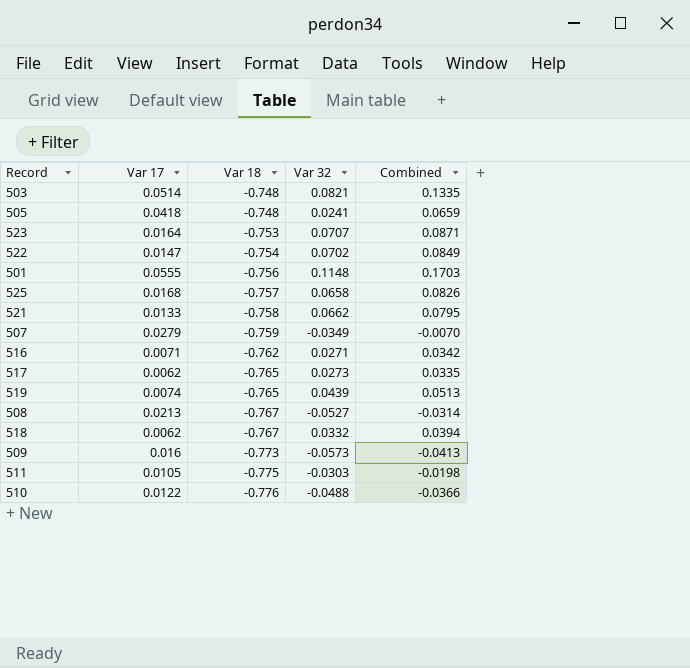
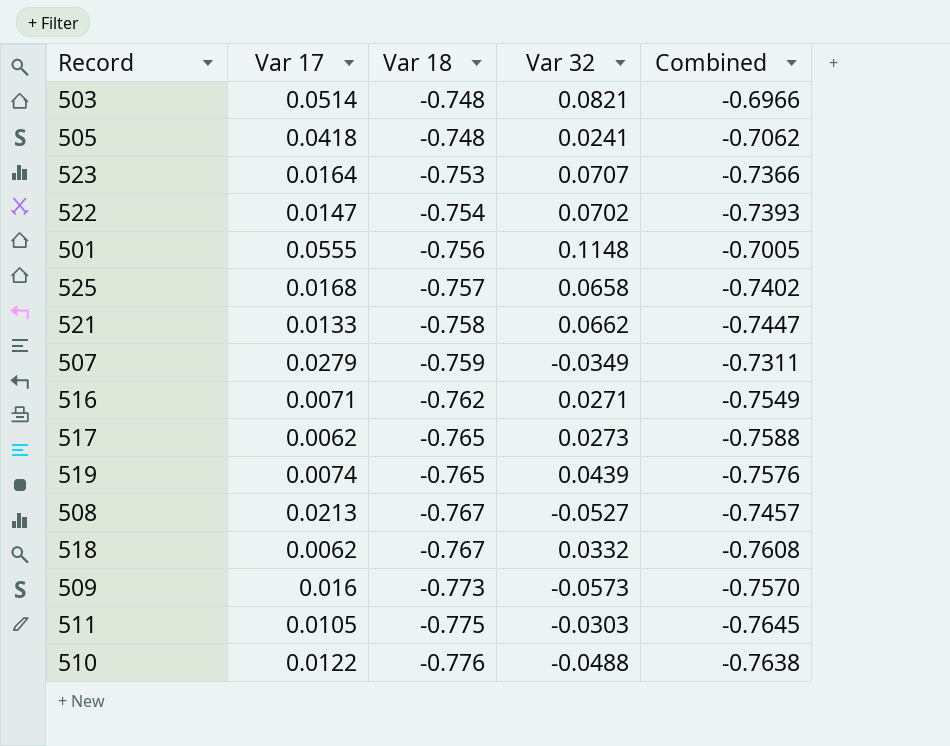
column Combined | formula: [Var 17] + [Var 32] -> [Var 17] + [Var 18]

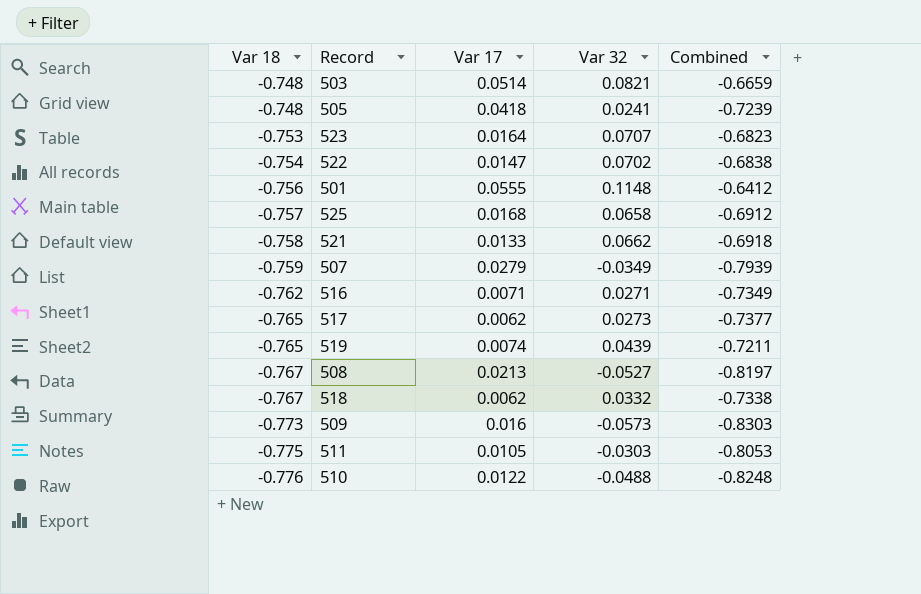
column Var 18 | position: 3 -> 1
column Combined | formula: [Var 17] + [Var 18] -> [Var 18] + [Var 32]

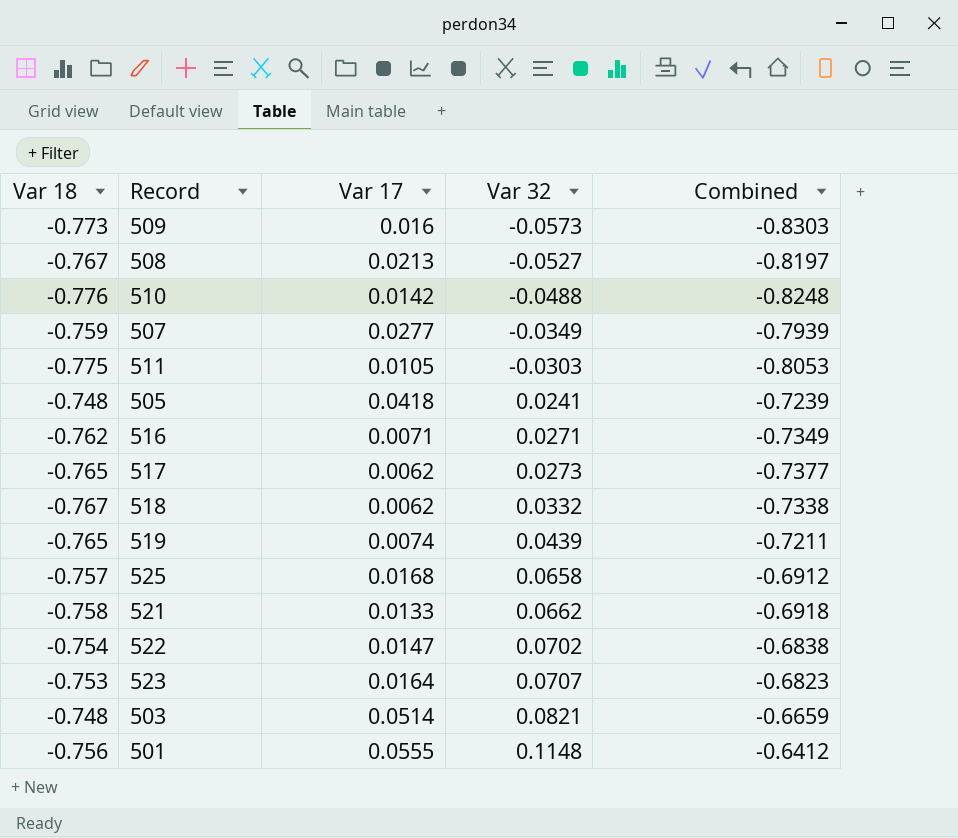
row order: Var 18 descending -> Var 32 ascending
510 | Var 17: 0.0122 -> 0.0142
507 | Var 17: 0.0279 -> 0.0277

